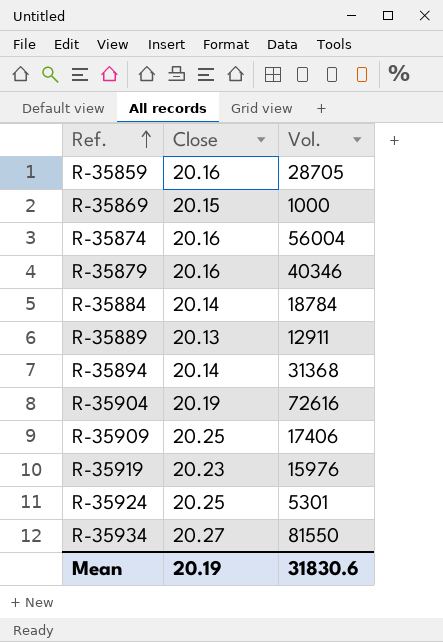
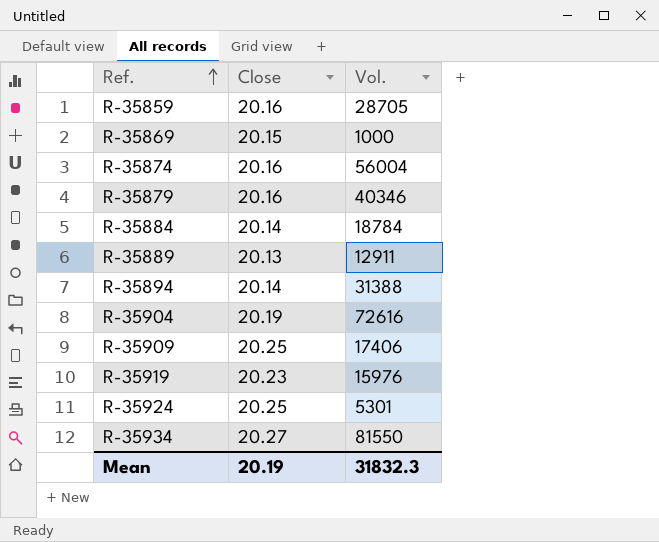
R-35894 | Vol.: 31368 -> 31388
Mean | Vol.: 31830.6 -> 31832.3

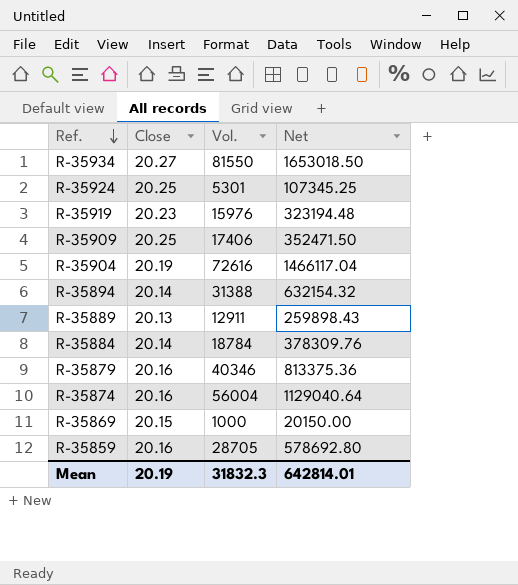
row order: Ref. ascending -> Ref. descending
column Net | formula: none -> [Close] * [Vol.]

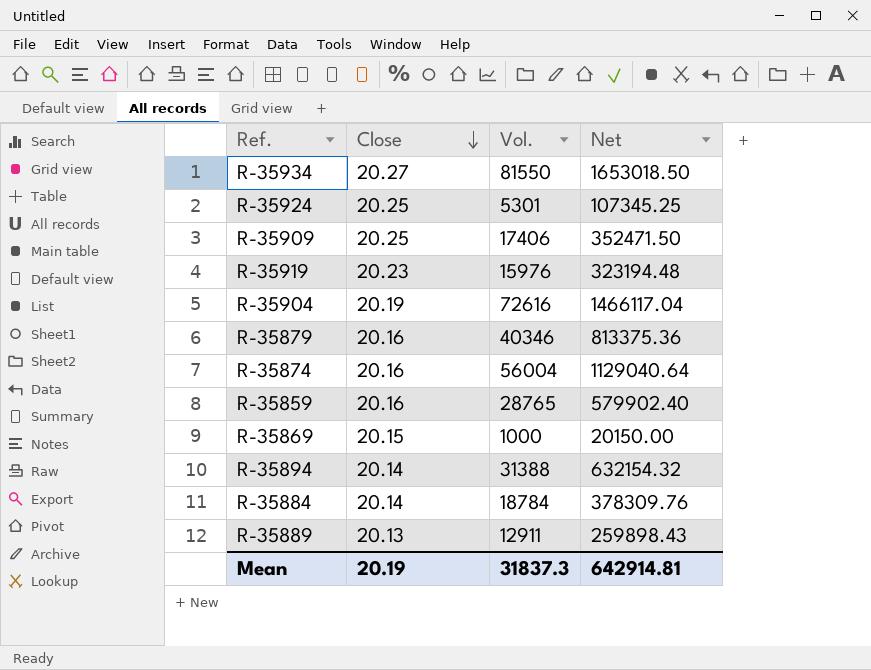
row order: Ref. descending -> Close descending
R-35859 | Vol.: 28705 -> 28765
R-35859 | Net: 578692.80 -> 579902.40
Mean | Vol.: 31832.3 -> 31837.3
Mean | Net: 642814.01 -> 642914.81

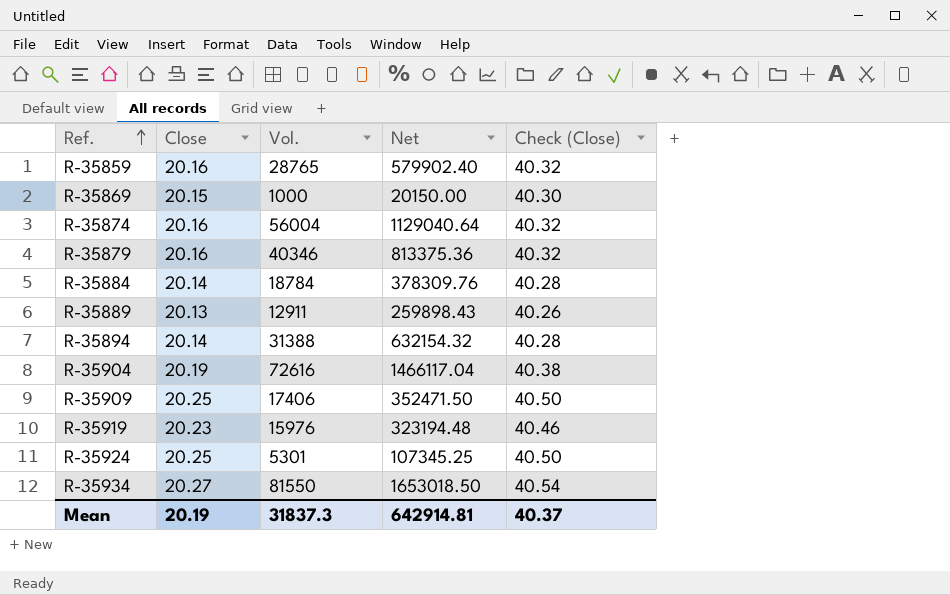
row order: Close descending -> Ref. ascending
column Check (Close) | formula: none -> [Close] * 2

